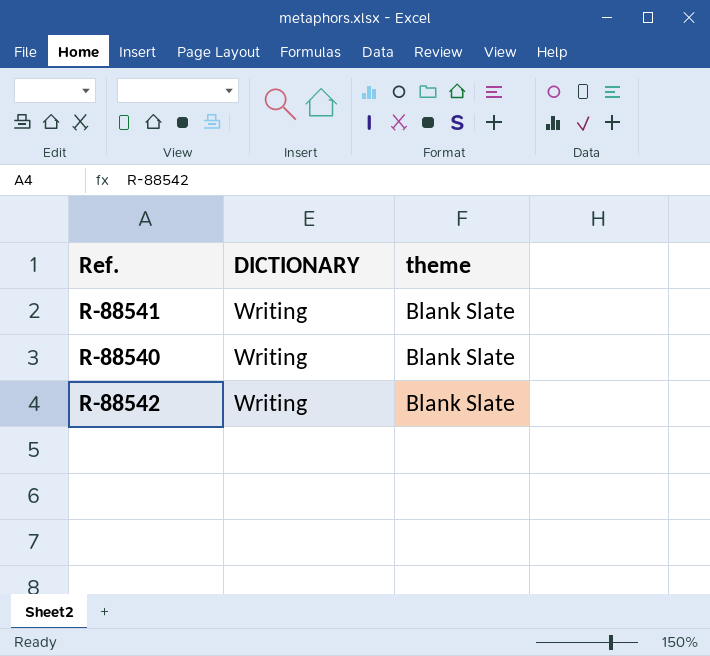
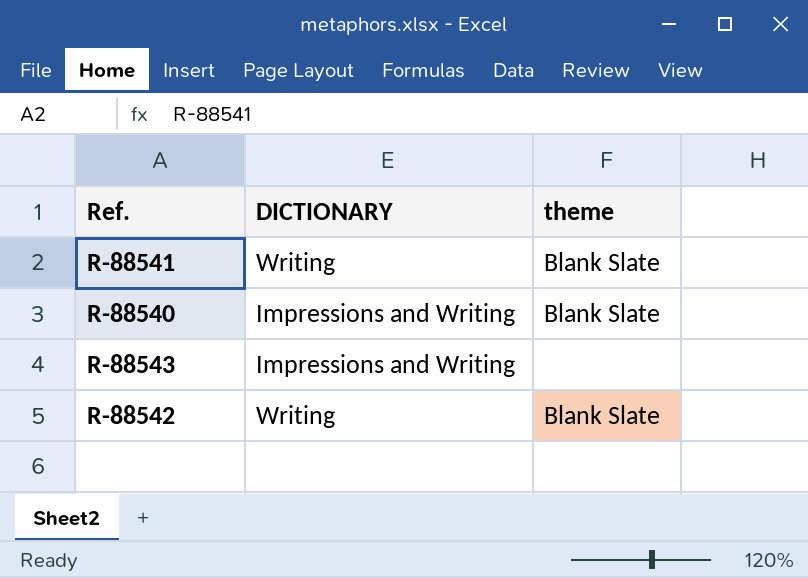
R-88540 | DICTIONARY: Writing -> Impressions and Writing
row R-88543: none -> Impressions and Writing | none

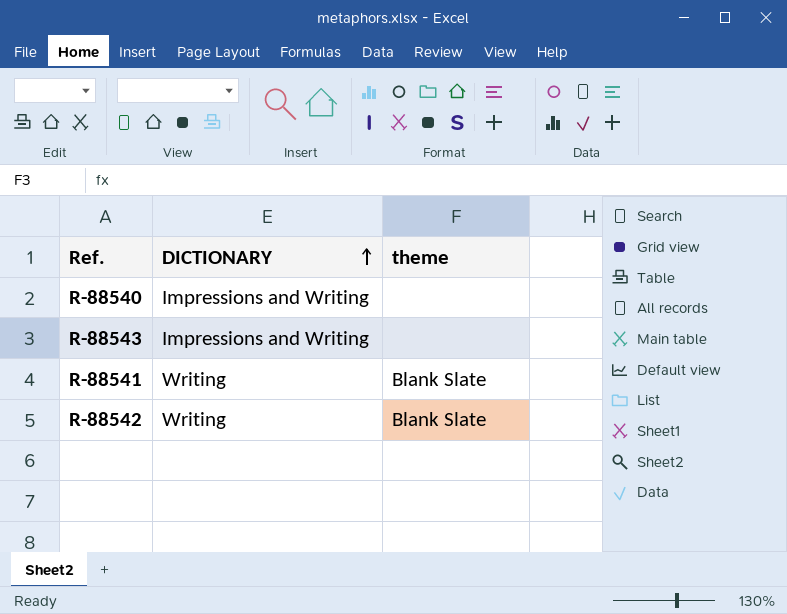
row order: none -> DICTIONARY ascending
R-88540 | theme: Blank Slate -> none

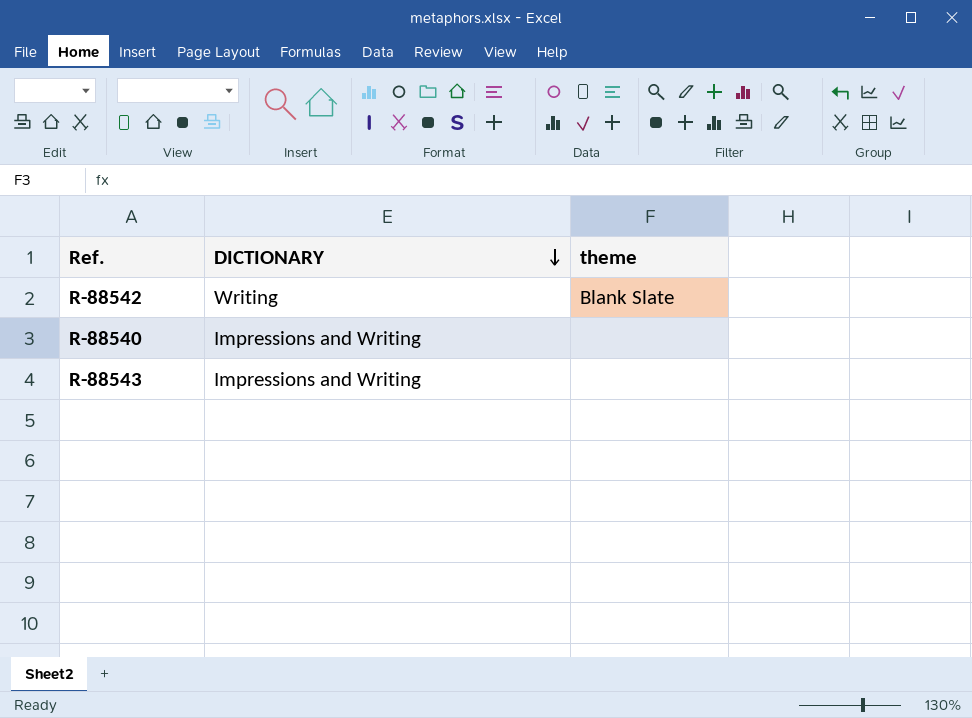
row order: DICTIONARY ascending -> DICTIONARY descending
row R-88541: Writing | Blank Slate -> none

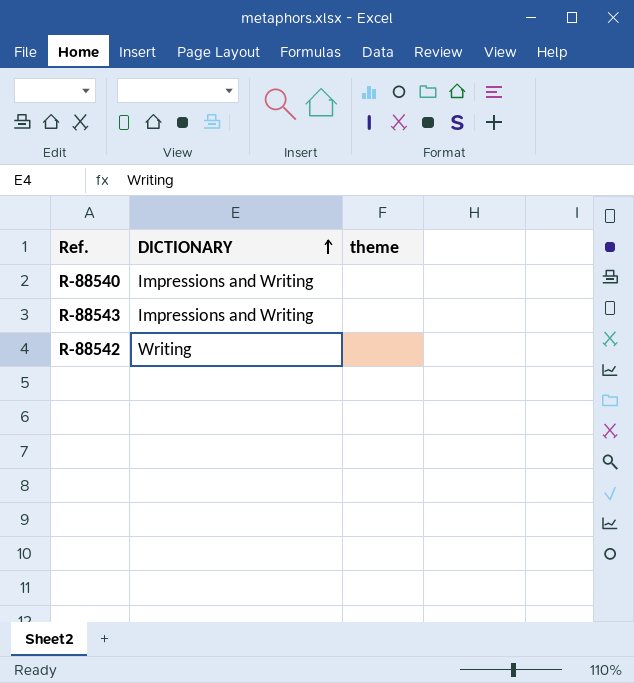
row order: DICTIONARY descending -> DICTIONARY ascending
R-88542 | theme: Blank Slate -> none

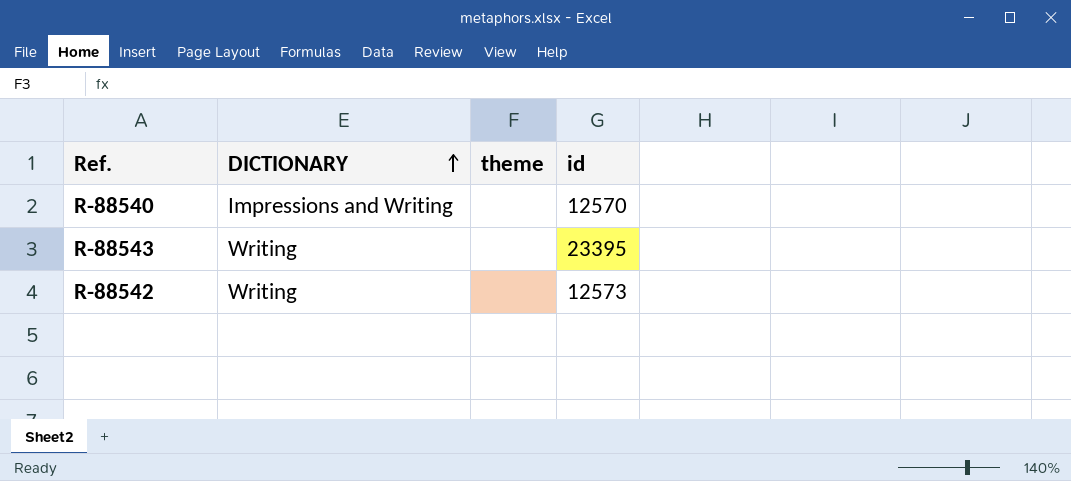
column id | position: none -> 4
R-88543 | DICTIONARY: Impressions and Writing -> Writing

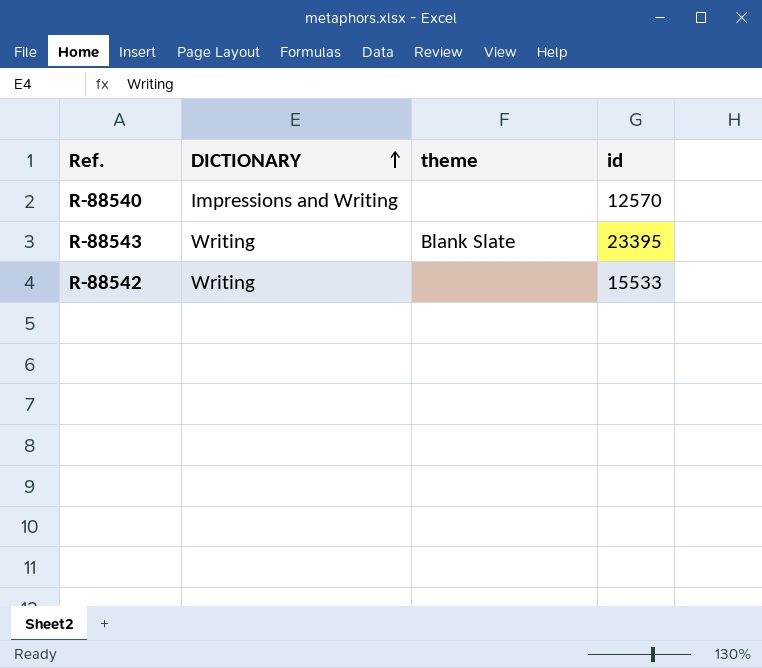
R-88543 | theme: none -> Blank Slate
R-88542 | id: 12573 -> 15533

